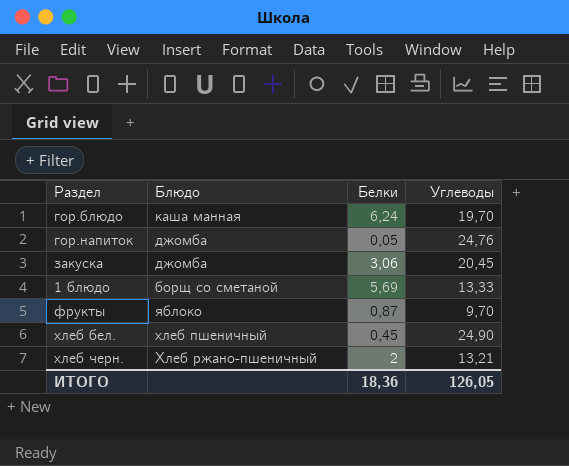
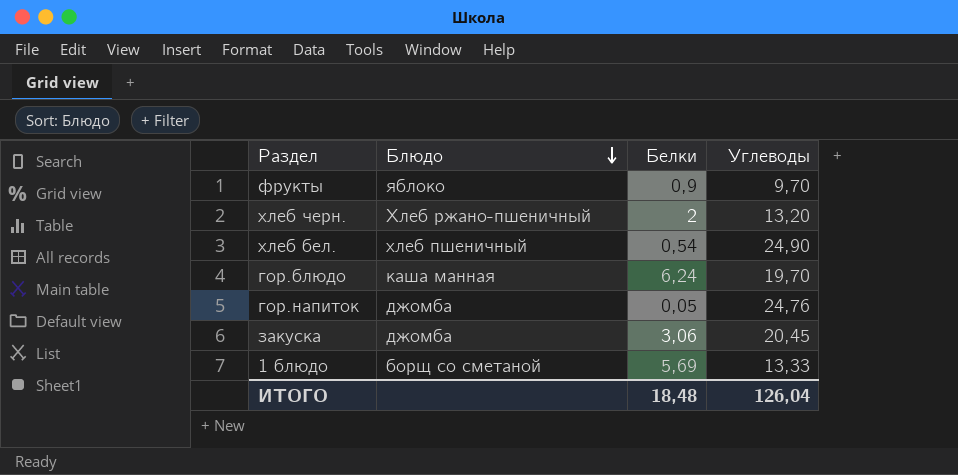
row order: none -> Блюдо descending
фрукты | Белки: 0,87 -> 0,9
хлеб черн. | Углеводы: 13,21 -> 13,20
хлеб бел. | Белки: 0,45 -> 0,54
ИТОГО | Белки: 18,36 -> 18,48
ИТОГО | Углеводы: 126,05 -> 126,04

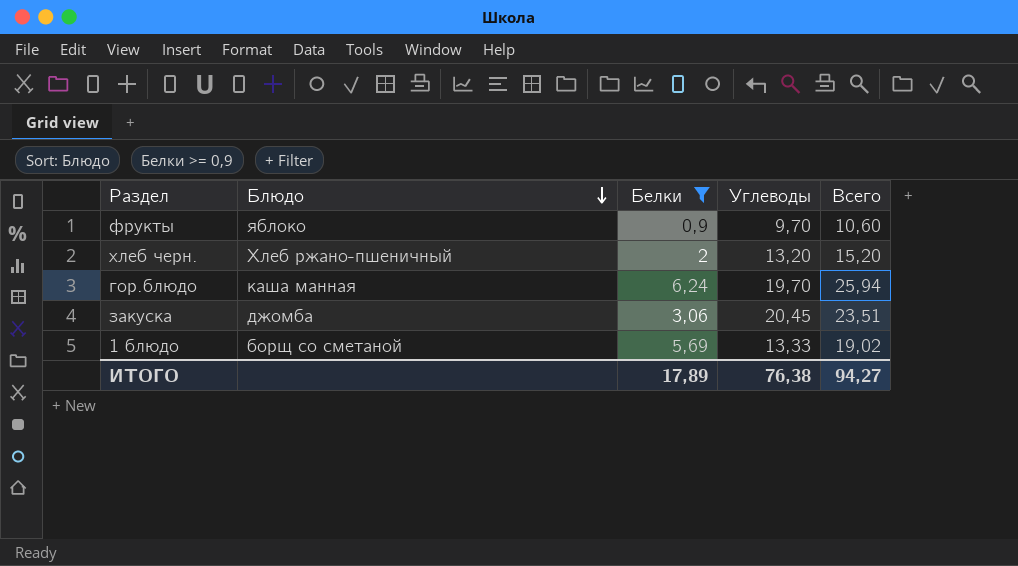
filter: none -> Белки >= 0,9
column Всего | formula: none -> [Белки] + [Углеводы]
ИТОГО | Белки: 18,48 -> 17,89
ИТОГО | Углеводы: 126,04 -> 76,38

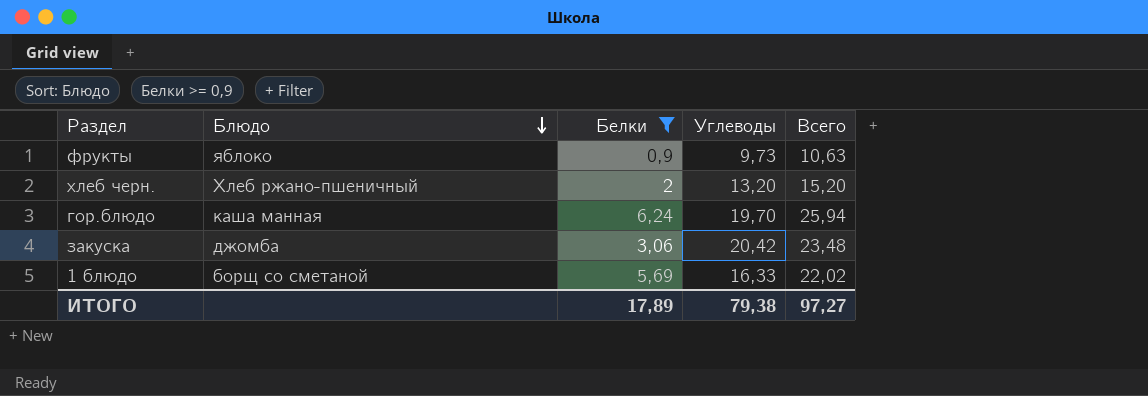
фрукты | Углеводы: 9,70 -> 9,73
фрукты | Всего: 10,60 -> 10,63
закуска | Углеводы: 20,45 -> 20,42
закуска | Всего: 23,51 -> 23,48
1 блюдо | Углеводы: 13,33 -> 16,33
1 блюдо | Всего: 19,02 -> 22,02
ИТОГО | Углеводы: 76,38 -> 79,38
ИТОГО | Всего: 94,27 -> 97,27

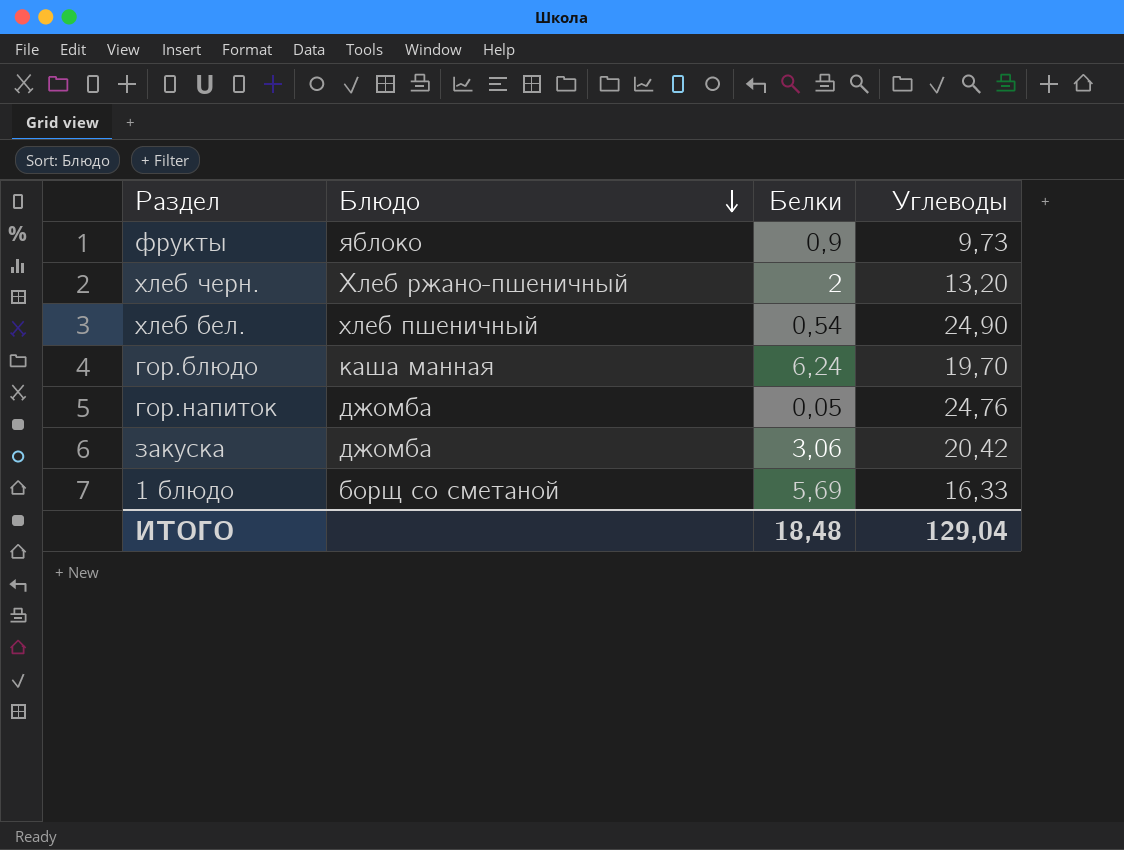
filter: Белки >= 0,9 -> none
column Всего | formula: [Белки] + [Углеводы] -> none
ИТОГО | Белки: 17,89 -> 18,48
ИТОГО | Углеводы: 79,38 -> 129,04

